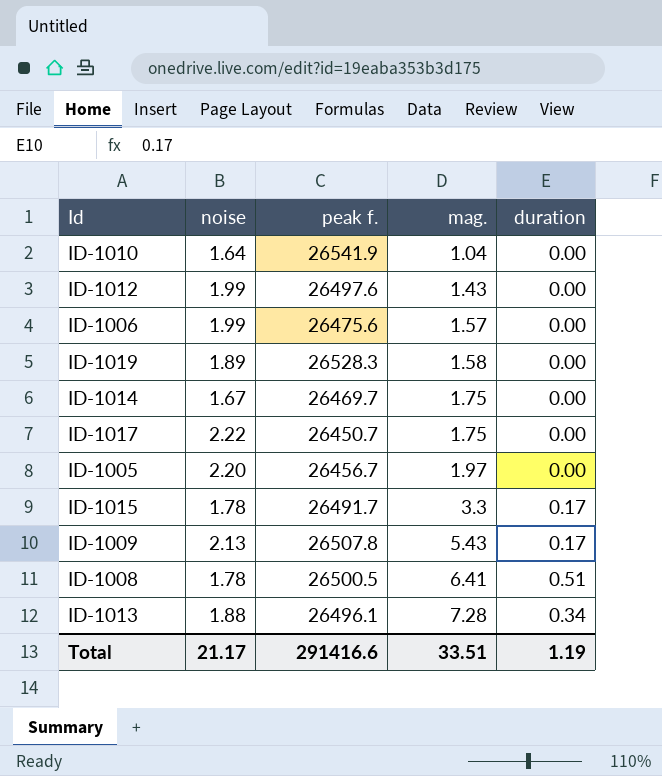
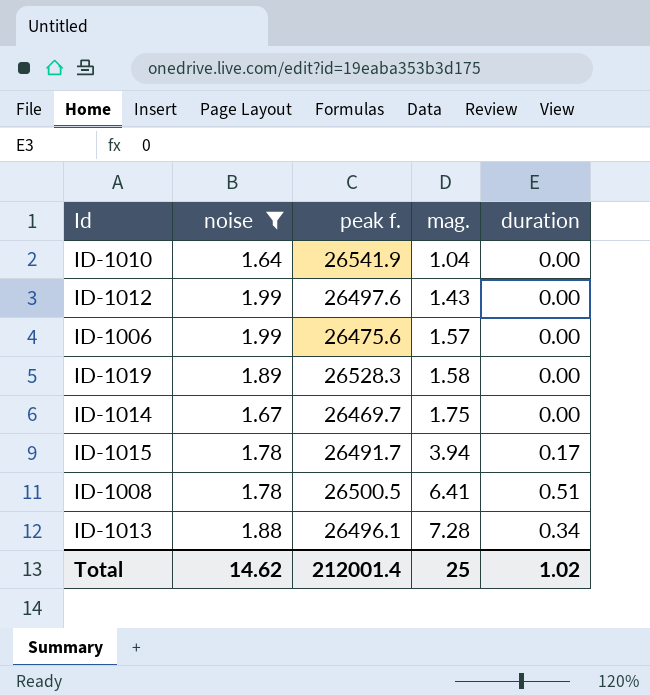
filter: none -> noise <= 1.99
ID-1015 | mag.: 3.3 -> 3.94
Total | noise: 21.17 -> 14.62
Total | peak f.: 291416.6 -> 212001.4
Total | mag.: 33.51 -> 25
Total | duration: 1.19 -> 1.02

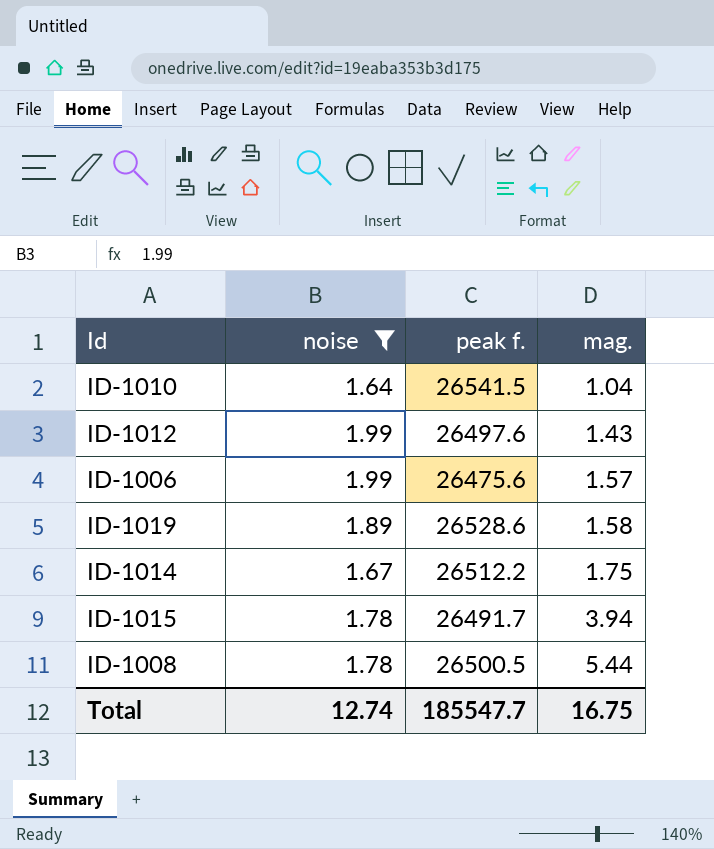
column duration | position: 5 -> none
row ID-1013: 1.88 | 26496.1 | 7.28 | 0.34 -> none
ID-1010 | peak f.: 26541.9 -> 26541.5
ID-1019 | peak f.: 26528.3 -> 26528.6
ID-1014 | peak f.: 26469.7 -> 26512.2
ID-1008 | mag.: 6.41 -> 5.44
Total | noise: 14.62 -> 12.74
Total | peak f.: 212001.4 -> 185547.7
Total | mag.: 25 -> 16.75

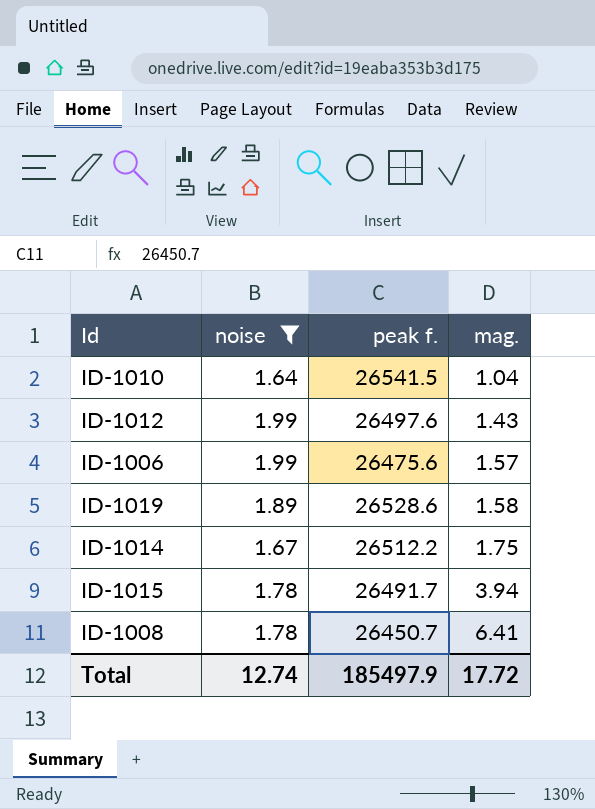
ID-1008 | peak f.: 26500.5 -> 26450.7
ID-1008 | mag.: 5.44 -> 6.41
Total | peak f.: 185547.7 -> 185497.9
Total | mag.: 16.75 -> 17.72

